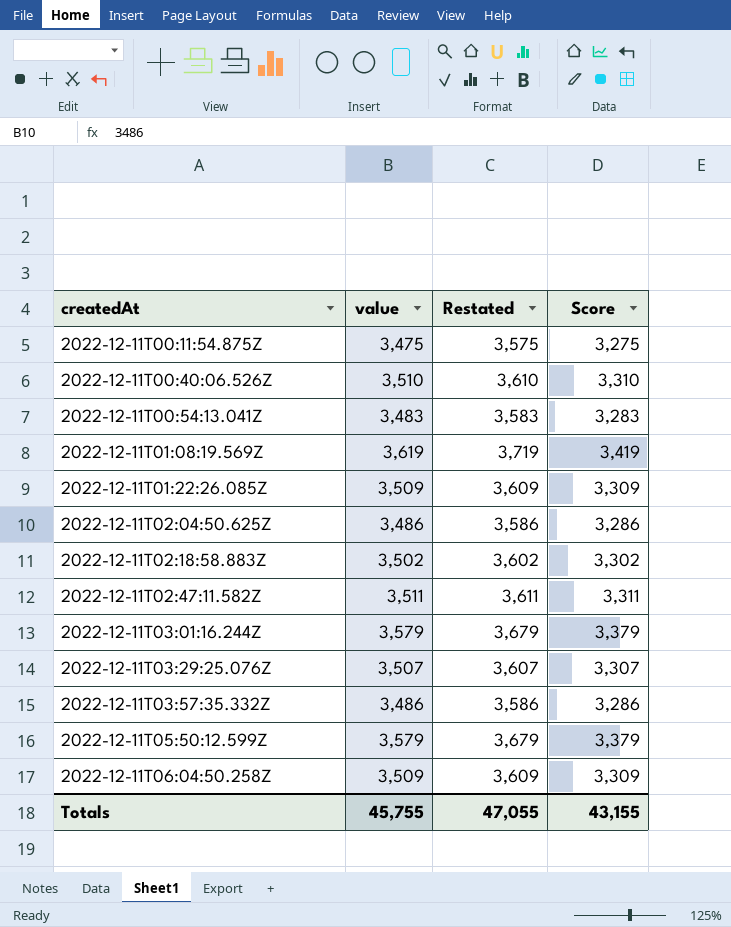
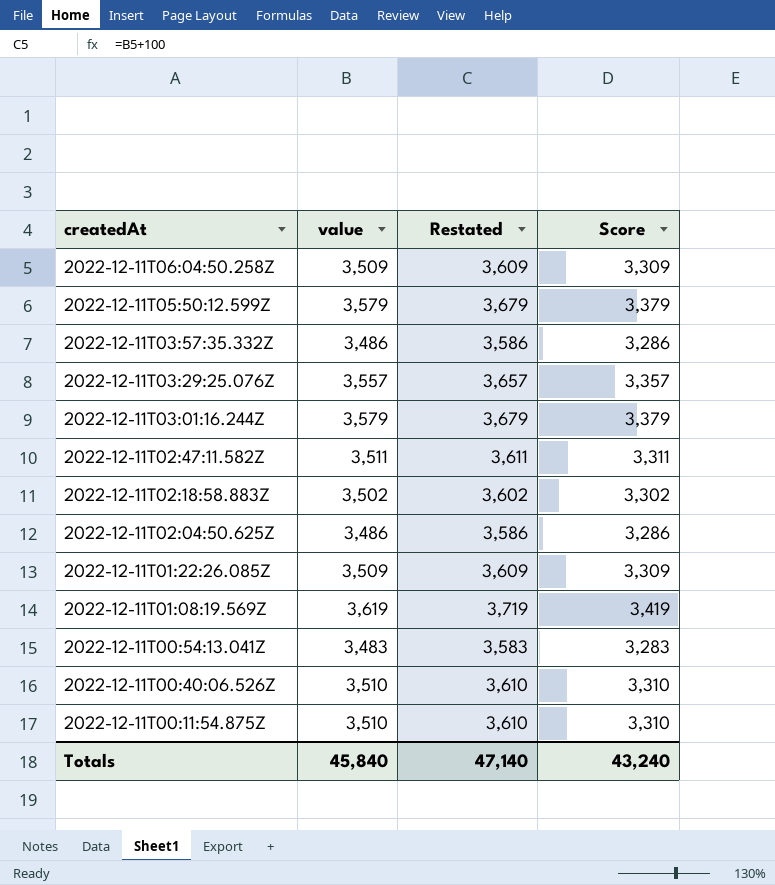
row order: createdAt ascending -> createdAt descending
2022-12-11T03:29:25.076Z | value: 3,507 -> 3,557
2022-12-11T03:29:25.076Z | Restated: 3,607 -> 3,657
2022-12-11T03:29:25.076Z | Score: 3,307 -> 3,357
2022-12-11T00:11:54.875Z | value: 3,475 -> 3,510
2022-12-11T00:11:54.875Z | Restated: 3,575 -> 3,610
2022-12-11T00:11:54.875Z | Score: 3,275 -> 3,310
Totals | value: 45,755 -> 45,840
Totals | Restated: 47,055 -> 47,140
Totals | Score: 43,155 -> 43,240

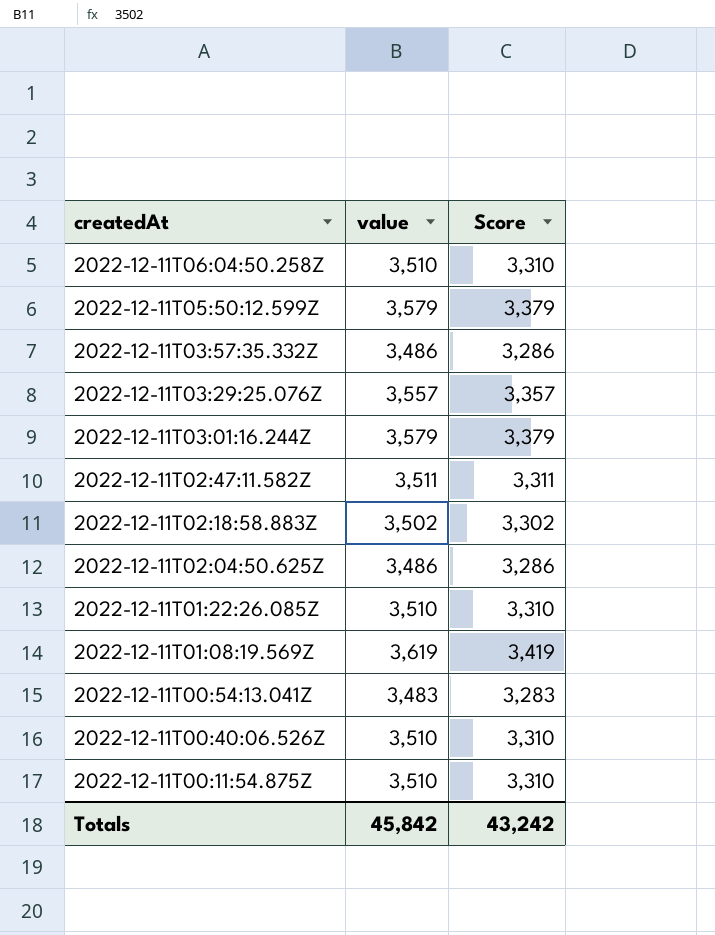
column Restated | formula: [value] + 100 -> none
2022-12-11T06:04:50.258Z | value: 3,509 -> 3,510
2022-12-11T06:04:50.258Z | Score: 3,309 -> 3,310
2022-12-11T01:22:26.085Z | value: 3,509 -> 3,510
2022-12-11T01:22:26.085Z | Score: 3,309 -> 3,310
Totals | value: 45,840 -> 45,842
Totals | Score: 43,240 -> 43,242

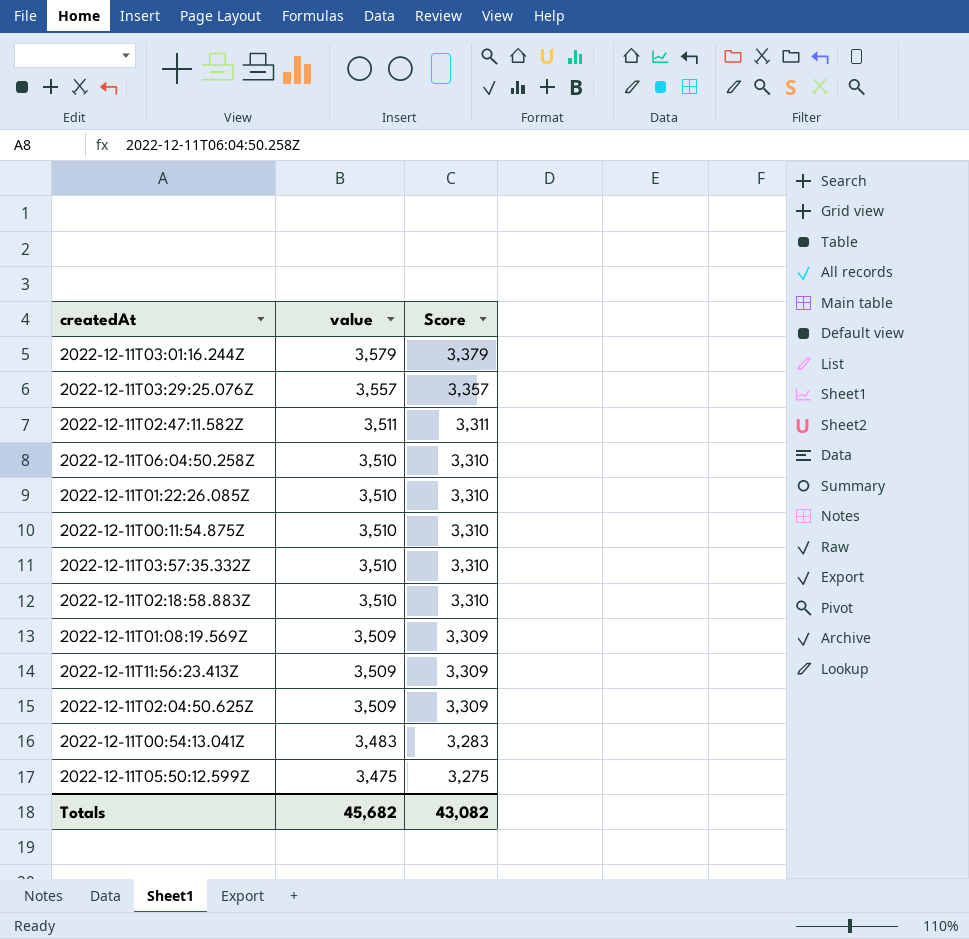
row order: createdAt descending -> value descending
row 2022-12-11T00:40:06.526Z: 3,510 | 3,310 -> none
2022-12-11T03:57:35.332Z | value: 3,486 -> 3,510
2022-12-11T03:57:35.332Z | Score: 3,286 -> 3,310
2022-12-11T02:18:58.883Z | value: 3,502 -> 3,510
2022-12-11T02:18:58.883Z | Score: 3,302 -> 3,310
2022-12-11T01:08:19.569Z | value: 3,619 -> 3,509
2022-12-11T01:08:19.569Z | Score: 3,419 -> 3,309
row 2022-12-11T11:56:23.413Z: none -> 3,509 | 3,309
2022-12-11T02:04:50.625Z | value: 3,486 -> 3,509
2022-12-11T02:04:50.625Z | Score: 3,286 -> 3,309
2022-12-11T05:50:12.599Z | value: 3,579 -> 3,475
2022-12-11T05:50:12.599Z | Score: 3,379 -> 3,275
Totals | value: 45,842 -> 45,682
Totals | Score: 43,242 -> 43,082

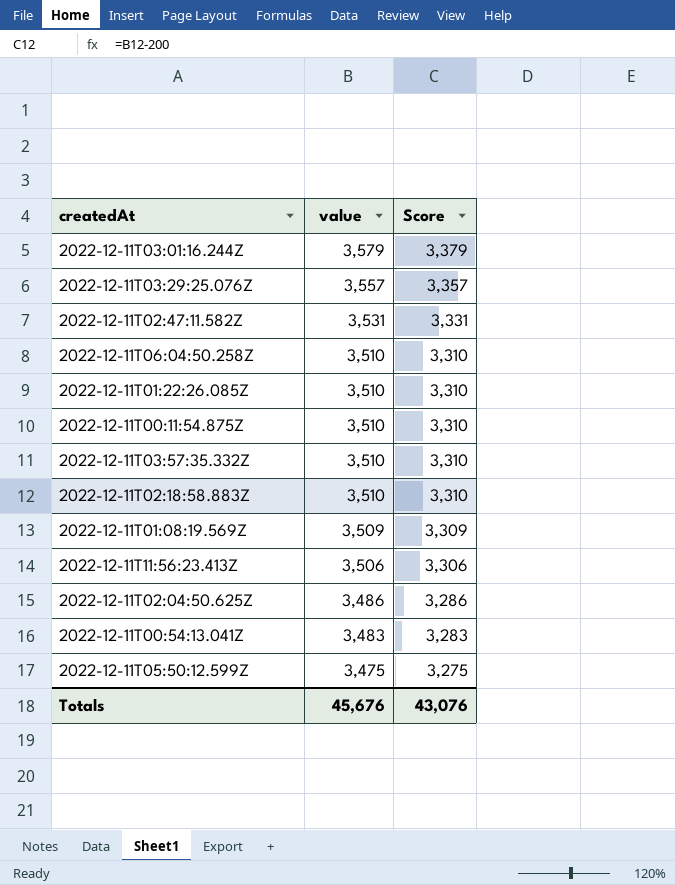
2022-12-11T02:47:11.582Z | value: 3,511 -> 3,531
2022-12-11T02:47:11.582Z | Score: 3,311 -> 3,331
2022-12-11T11:56:23.413Z | value: 3,509 -> 3,506
2022-12-11T11:56:23.413Z | Score: 3,309 -> 3,306
2022-12-11T02:04:50.625Z | value: 3,509 -> 3,486
2022-12-11T02:04:50.625Z | Score: 3,309 -> 3,286
Totals | value: 45,682 -> 45,676
Totals | Score: 43,082 -> 43,076

